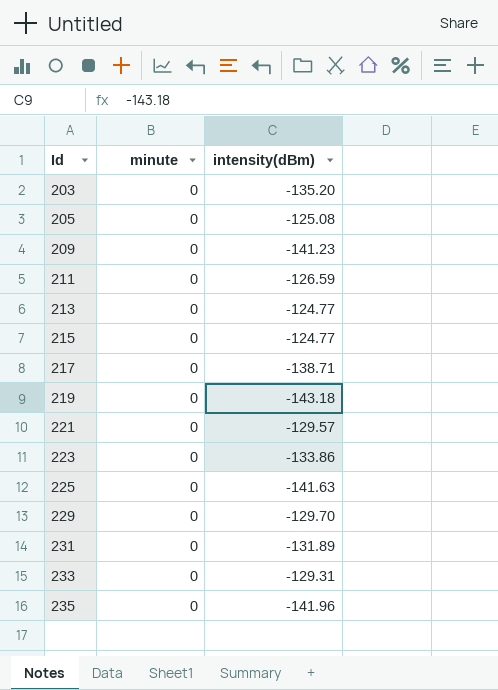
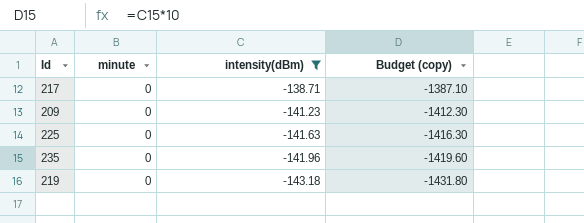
filter: none -> intensity(dBm) <= -138.71
row order: Id ascending -> intensity(dBm) descending
column Budget (copy) | formula: none -> [intensity(dBm)] * 10

